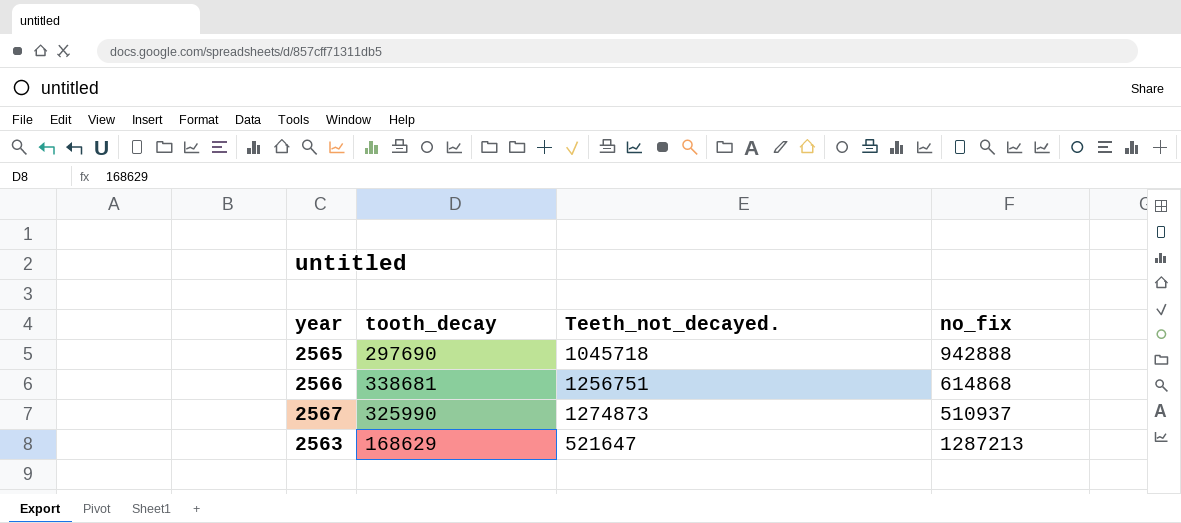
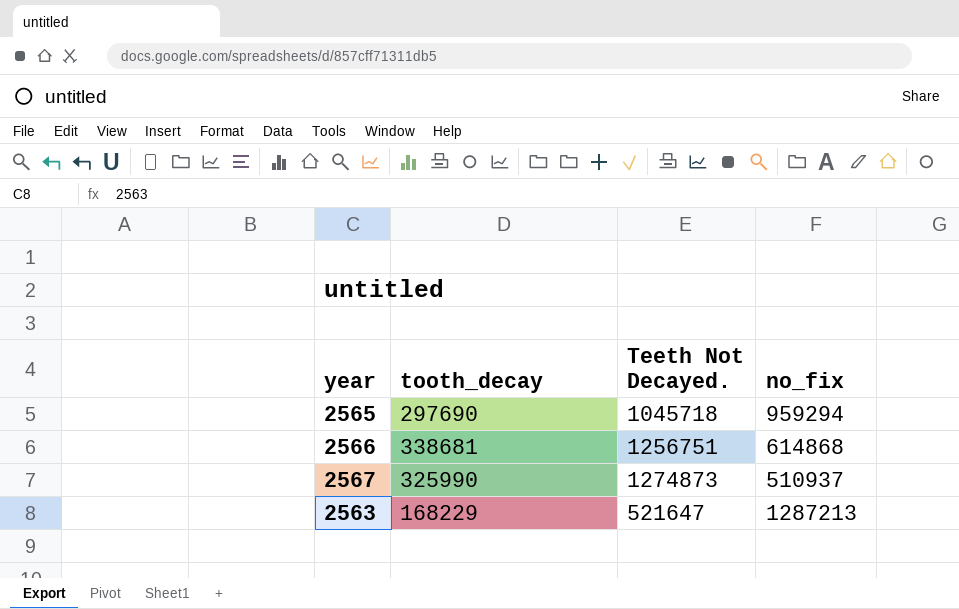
column name: Teeth_not_decayed. -> Teeth Not Decayed.
2565 | no_fix: 942888 -> 959294
2563 | tooth_decay: 168629 -> 168229

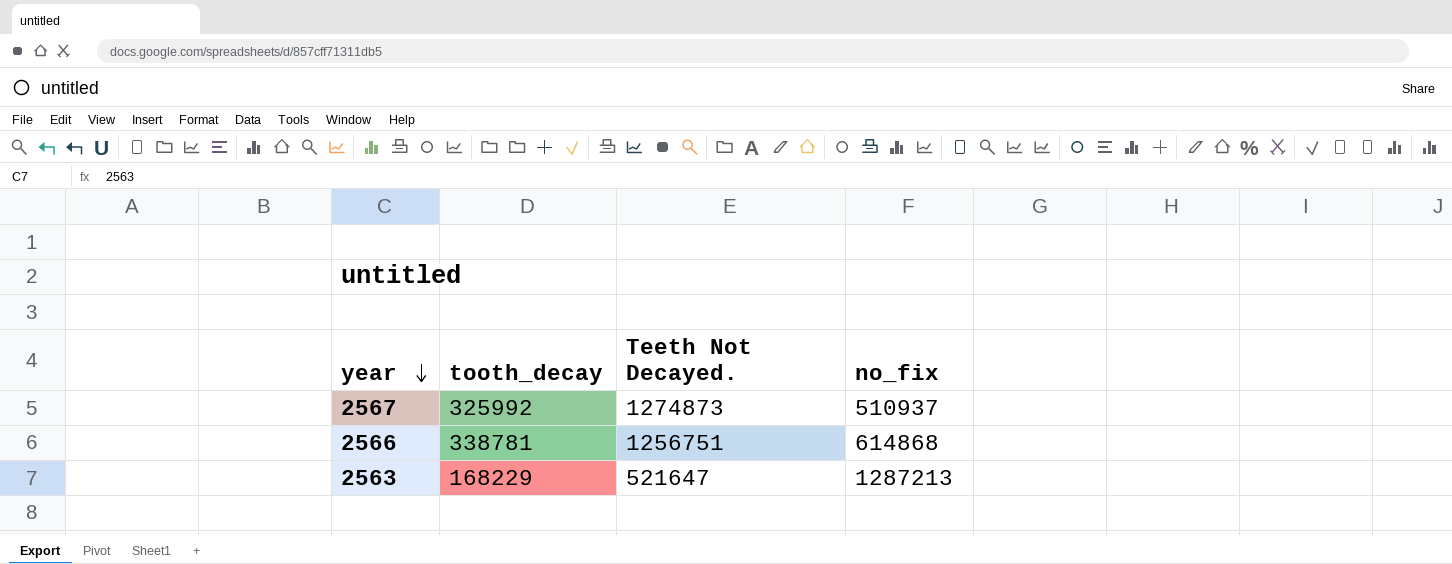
row order: none -> year descending
row 2565: 297690 | 1045718 | 959294 -> none
2567 | tooth_decay: 325990 -> 325992
2566 | tooth_decay: 338681 -> 338781

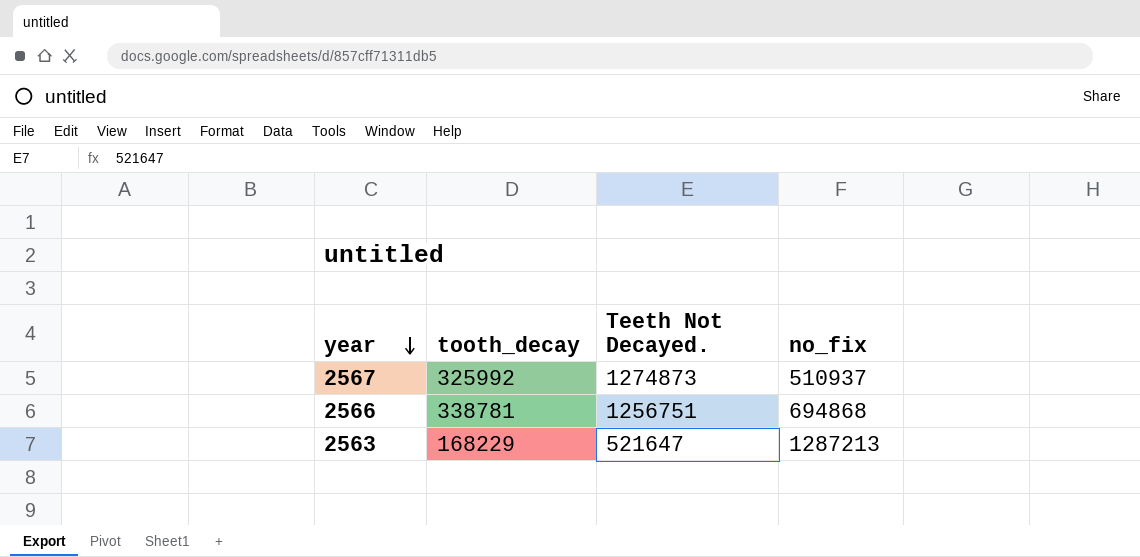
2566 | no_fix: 614868 -> 694868

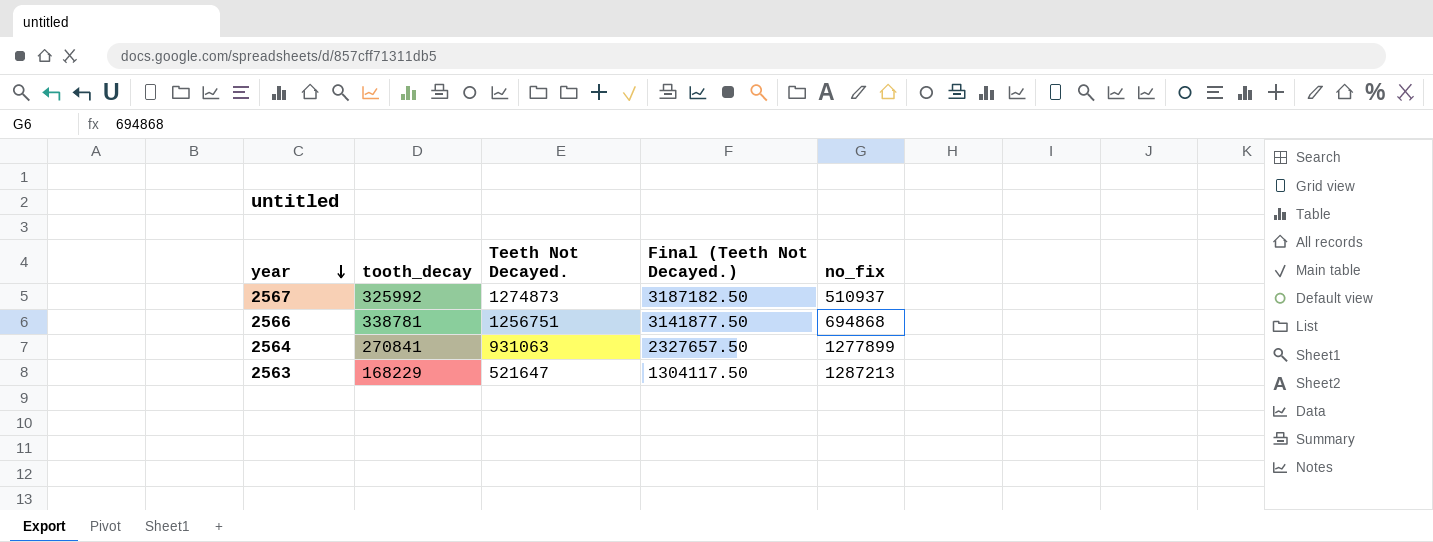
column Final (Teeth Not Decayed.) | formula: none -> [Teeth Not Decayed.] * 2.5
row 2564: none -> 270841 | 931063 | 2327657.50 | 1277899

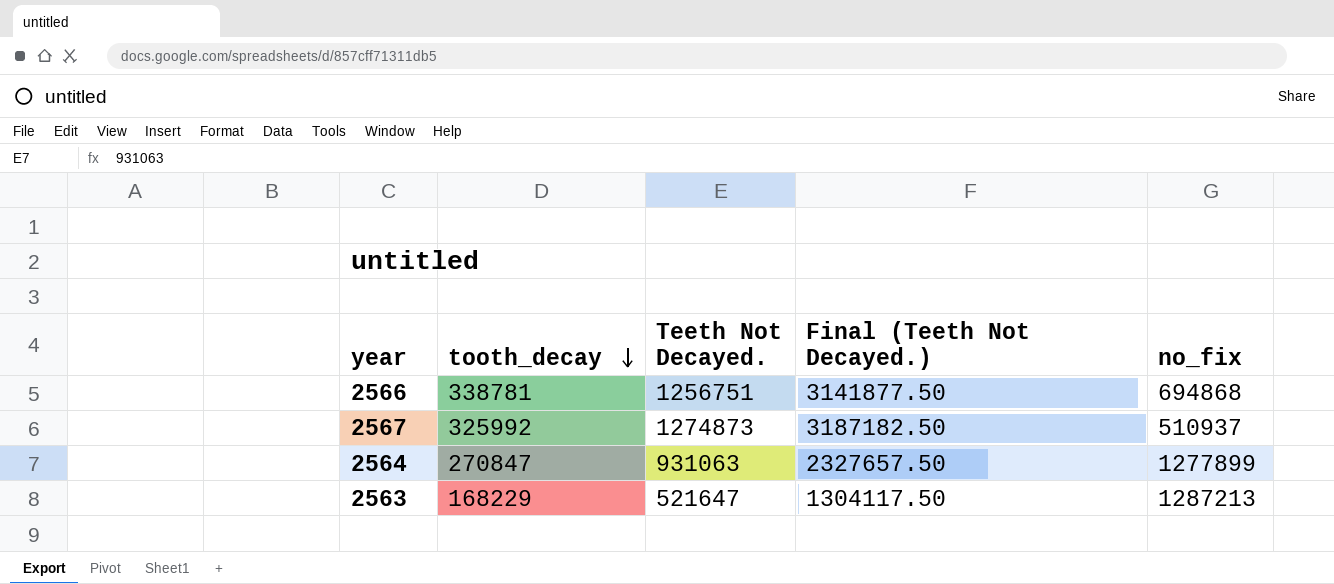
row order: year descending -> tooth_decay descending
2564 | tooth_decay: 270841 -> 270847

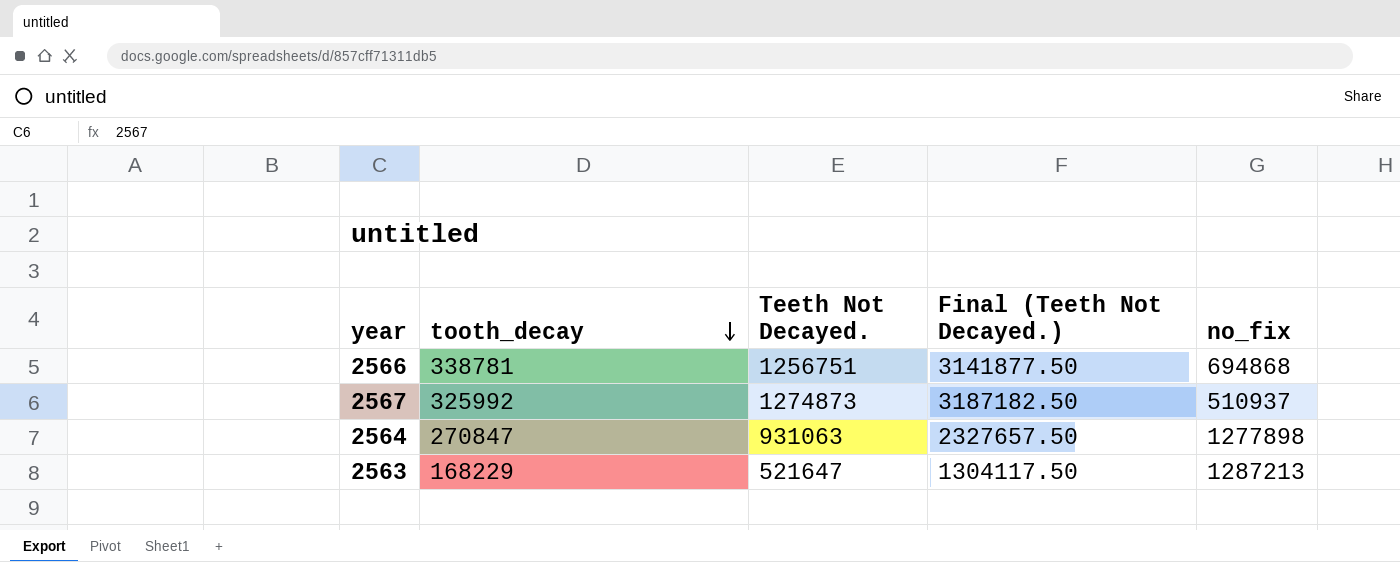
2564 | no_fix: 1277899 -> 1277898

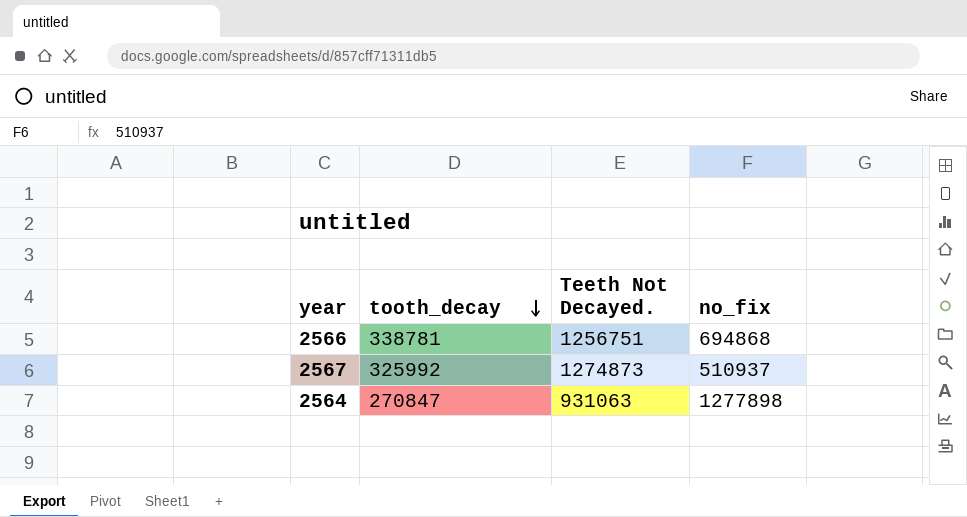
column Final (Teeth Not Decayed.) | formula: [Teeth Not Decayed.] * 2.5 -> none
row 2563: 168229 | 521647 | 1304117.50 | 1287213 -> none

